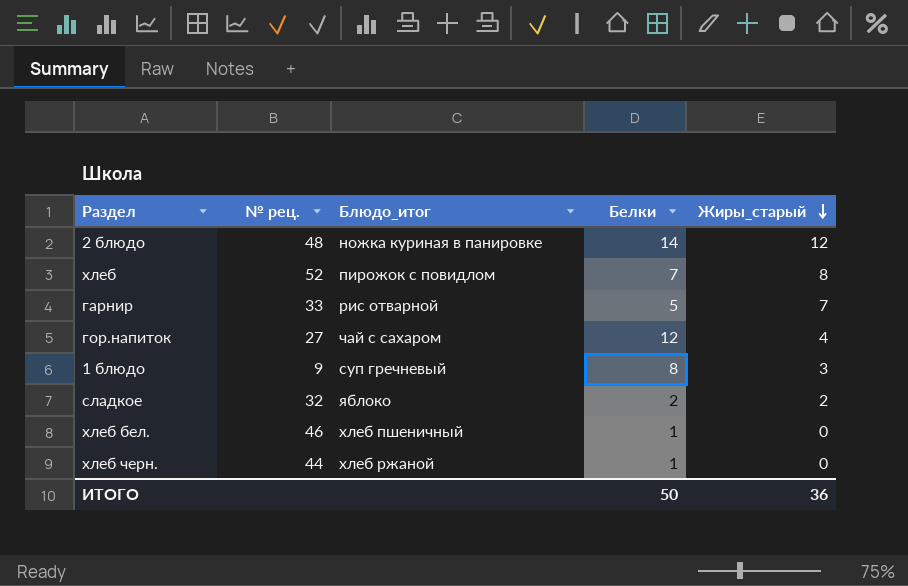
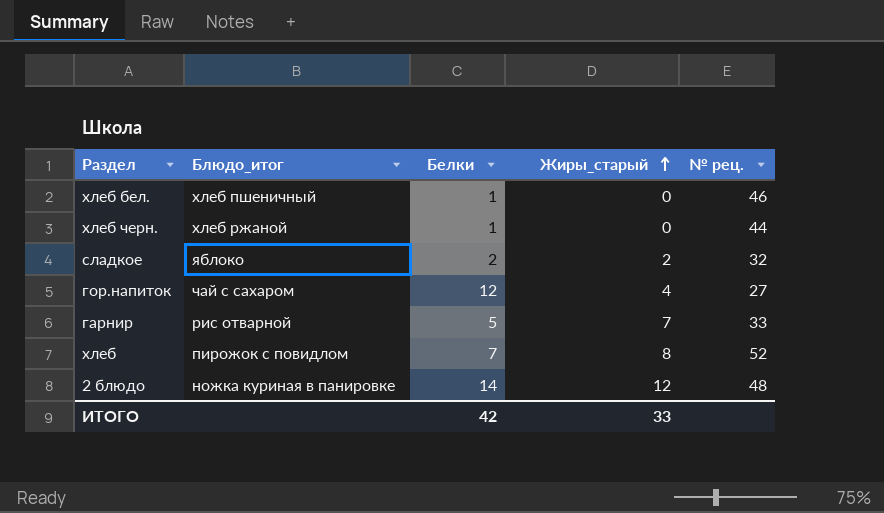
row order: Жиры_старый descending -> Жиры_старый ascending
column № рец. | position: 2 -> 5
row 1 блюдо: 9 | суп гречневый | 8 | 3 -> none
ИТОГО | Белки: 50 -> 42
ИТОГО | Жиры_старый: 36 -> 33

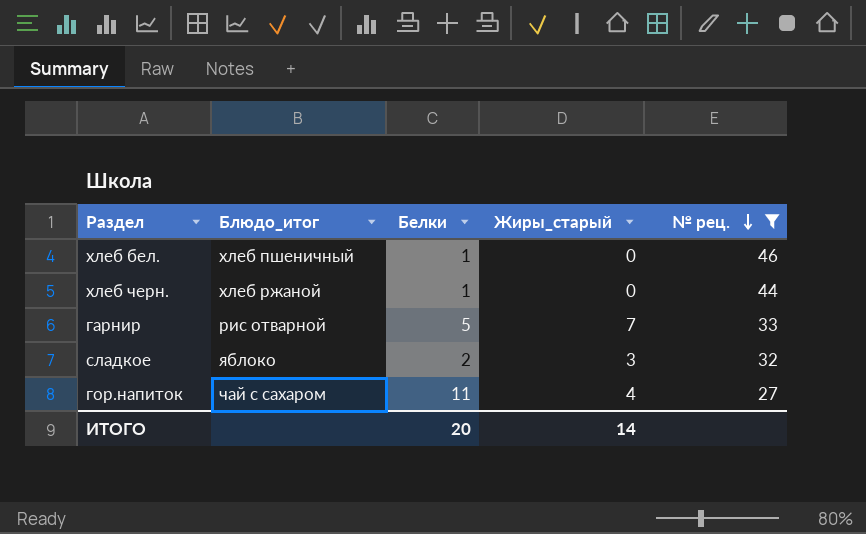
filter: none -> № рец. <= 46
row order: Жиры_старый ascending -> № рец. descending
сладкое | Жиры_старый: 2 -> 3
гор.напиток | Белки: 12 -> 11
ИТОГО | Белки: 42 -> 20
ИТОГО | Жиры_старый: 33 -> 14

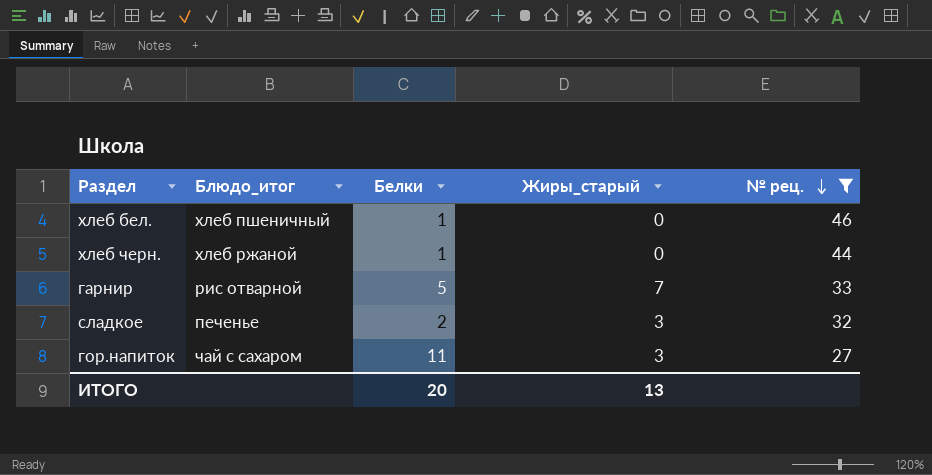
сладкое | Блюдо_итог: яблоко -> печенье
гор.напиток | Жиры_старый: 4 -> 3
ИТОГО | Жиры_старый: 14 -> 13

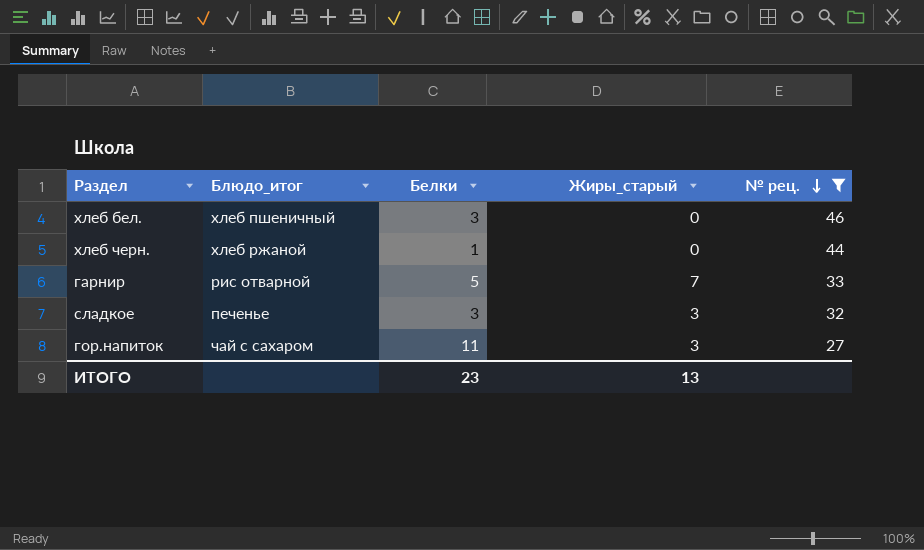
хлеб бел. | Белки: 1 -> 3
сладкое | Белки: 2 -> 3
ИТОГО | Белки: 20 -> 23

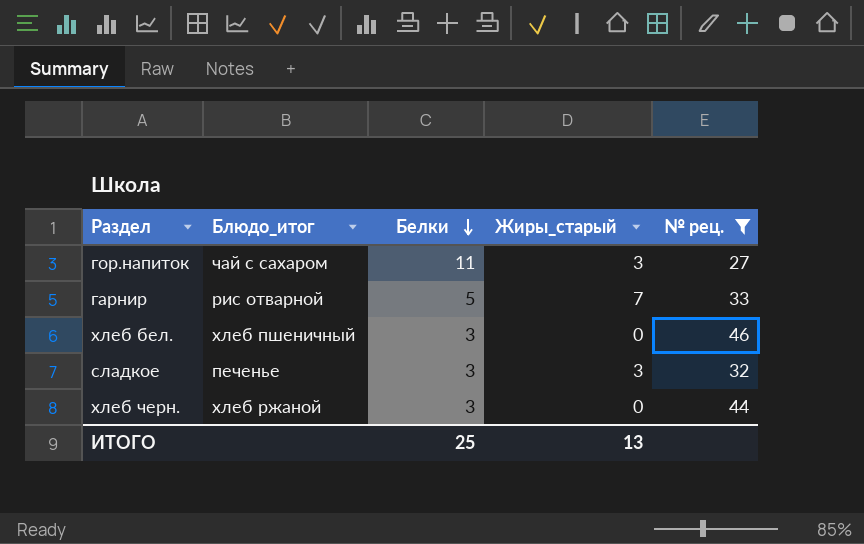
row order: № рец. descending -> Белки descending
хлеб черн. | Белки: 1 -> 3
ИТОГО | Белки: 23 -> 25

